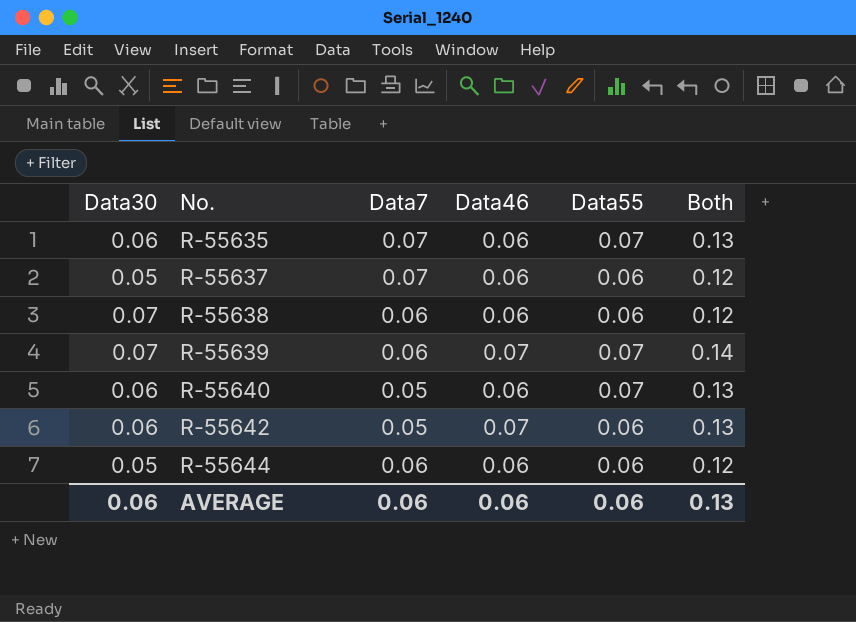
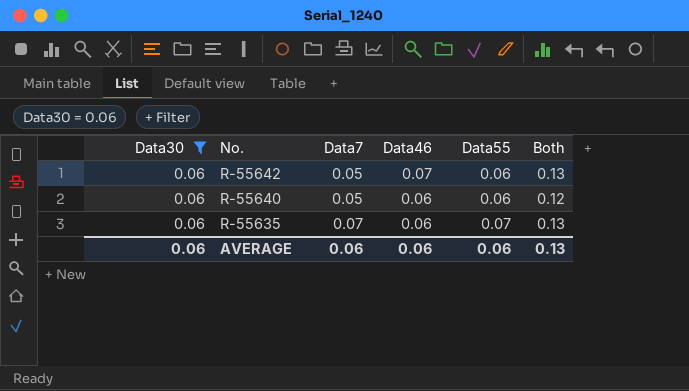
filter: none -> Data30 = 0.06
row order: No. ascending -> No. descending
R-55640 | Data55: 0.07 -> 0.06
R-55640 | Both: 0.13 -> 0.12

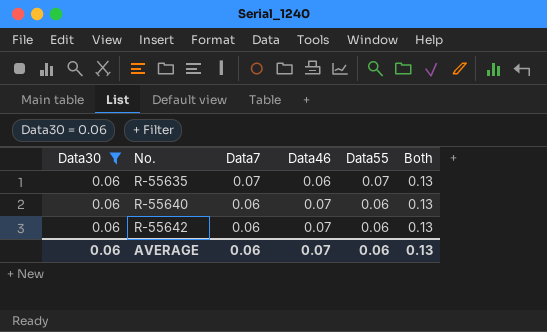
row order: No. descending -> No. ascending
R-55640 | Data7: 0.05 -> 0.06
R-55640 | Data46: 0.06 -> 0.07
R-55640 | Both: 0.12 -> 0.13
R-55642 | Data7: 0.05 -> 0.06
AVERAGE | Data46: 0.06 -> 0.07

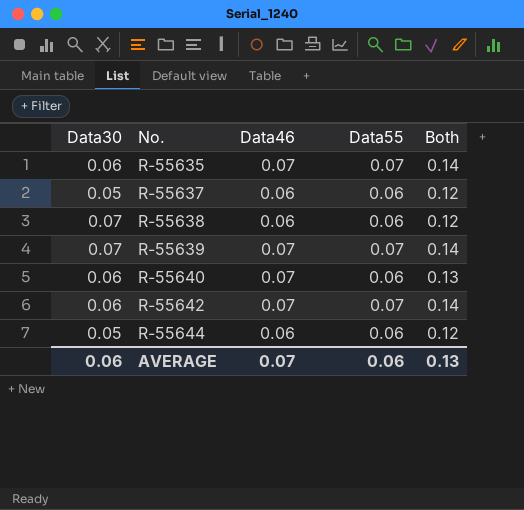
filter: Data30 = 0.06 -> none
column Data7 | position: 3 -> none
R-55635 | Data46: 0.06 -> 0.07
R-55635 | Both: 0.13 -> 0.14
R-55642 | Data55: 0.06 -> 0.07
R-55642 | Both: 0.13 -> 0.14

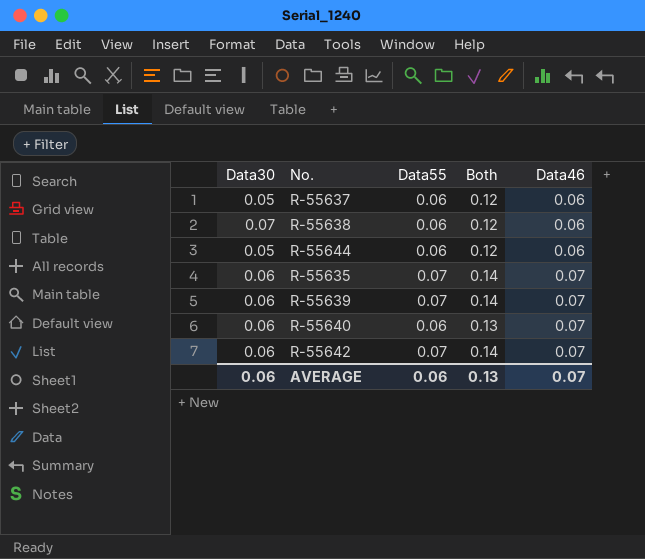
row order: No. ascending -> Data46 ascending
column Data46 | position: 3 -> 5
R-55639 | Data30: 0.07 -> 0.06

